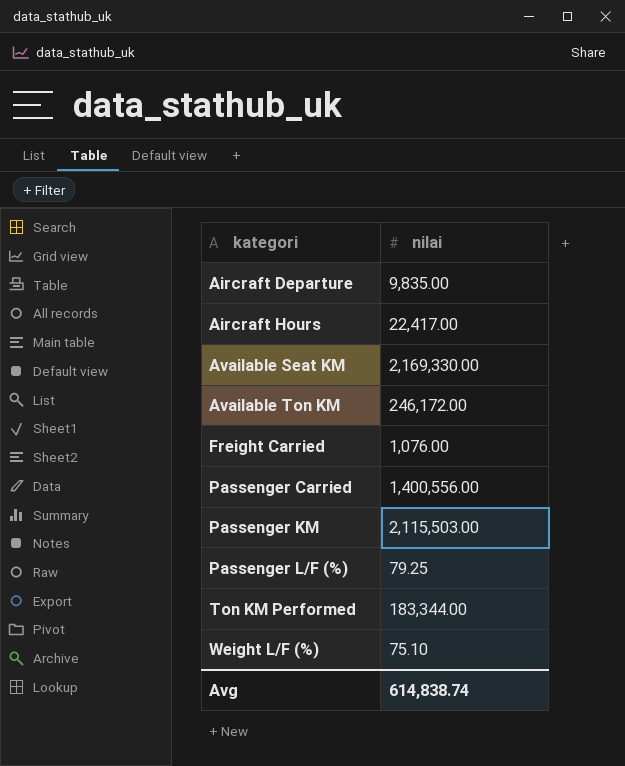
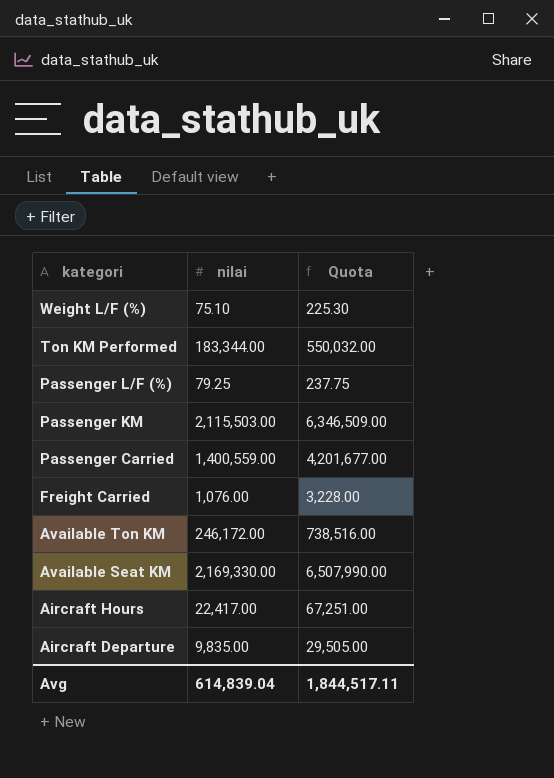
row order: kategori ascending -> kategori descending
column Quota | formula: none -> [nilai] * 3
Passenger Carried | nilai: 1,400,556.00 -> 1,400,559.00
Avg | nilai: 614,838.74 -> 614,839.04

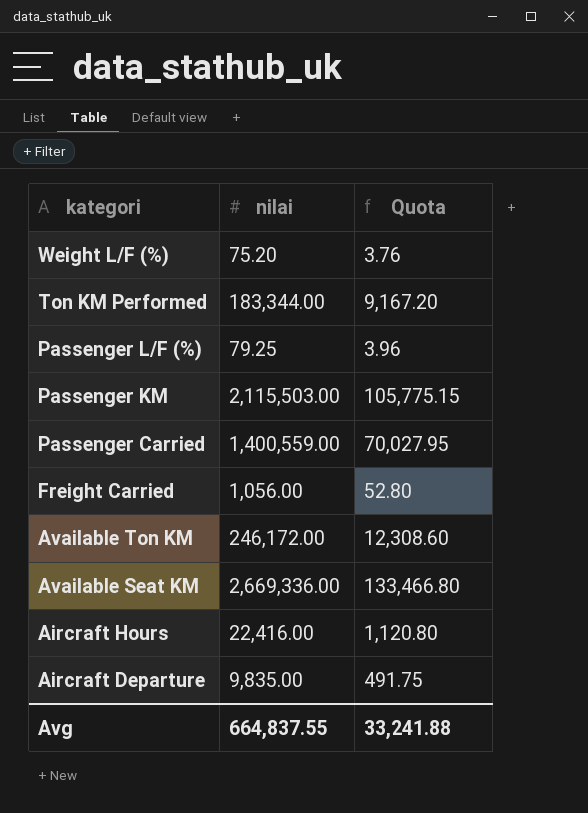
column Quota | formula: [nilai] * 3 -> [nilai] * 0.05
Weight L/F (%) | nilai: 75.10 -> 75.20
Freight Carried | nilai: 1,076.00 -> 1,056.00
Available Seat KM | nilai: 2,169,330.00 -> 2,669,336.00
Aircraft Hours | nilai: 22,417.00 -> 22,416.00
Avg | nilai: 614,839.04 -> 664,837.55
Avg | Quota: 1,844,517.11 -> 33,241.88

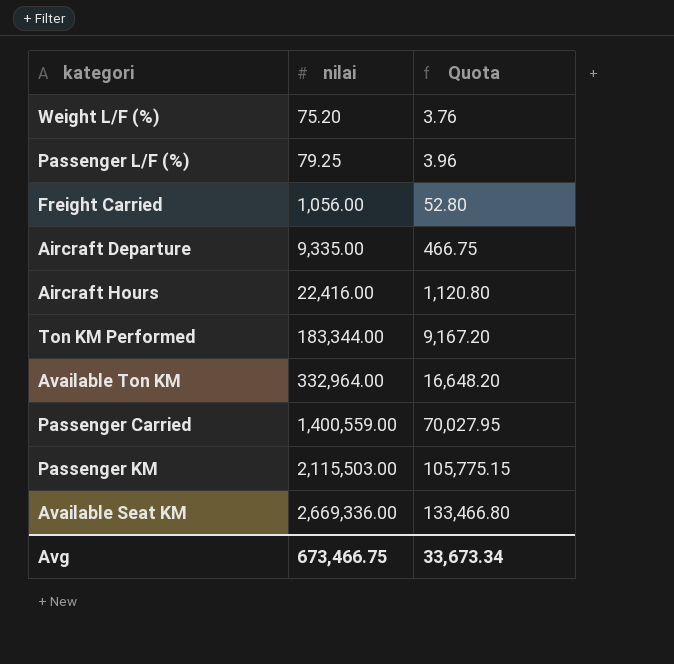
row order: kategori descending -> nilai ascending
Aircraft Departure | nilai: 9,835.00 -> 9,335.00
Aircraft Departure | Quota: 491.75 -> 466.75
Available Ton KM | nilai: 246,172.00 -> 332,964.00
Available Ton KM | Quota: 12,308.60 -> 16,648.20
Avg | nilai: 664,837.55 -> 673,466.75
Avg | Quota: 33,241.88 -> 33,673.34

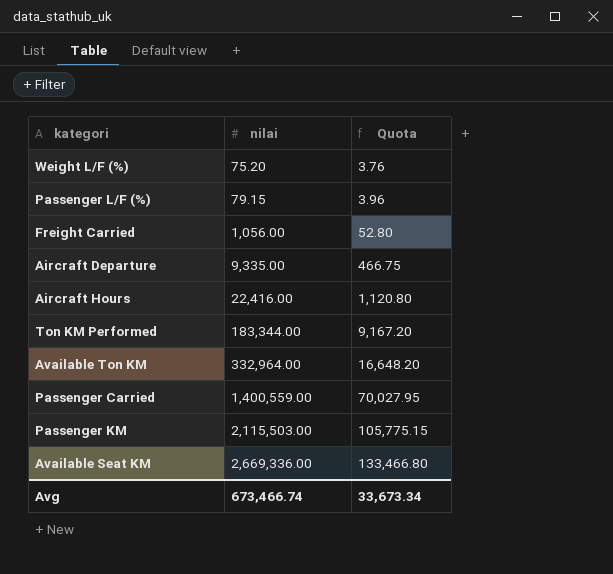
Passenger L/F (%) | nilai: 79.25 -> 79.15
Avg | nilai: 673,466.75 -> 673,466.74

